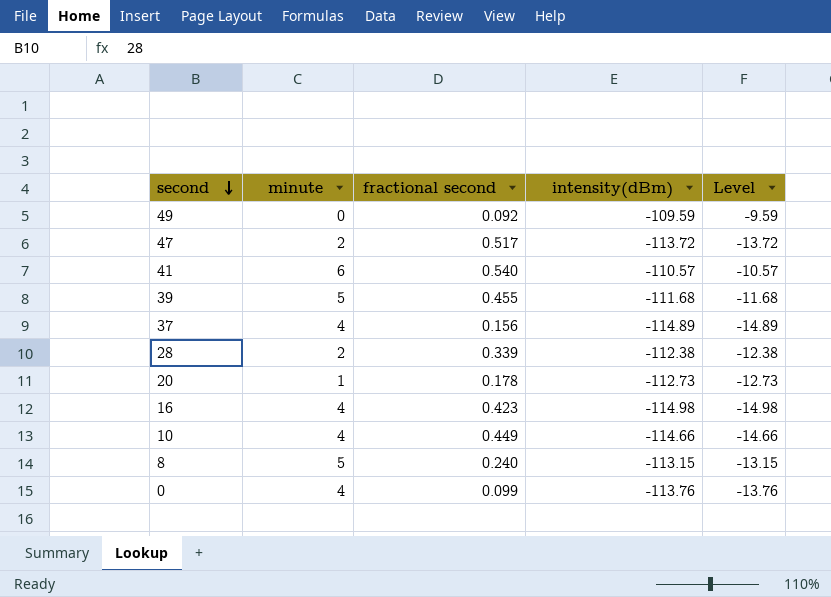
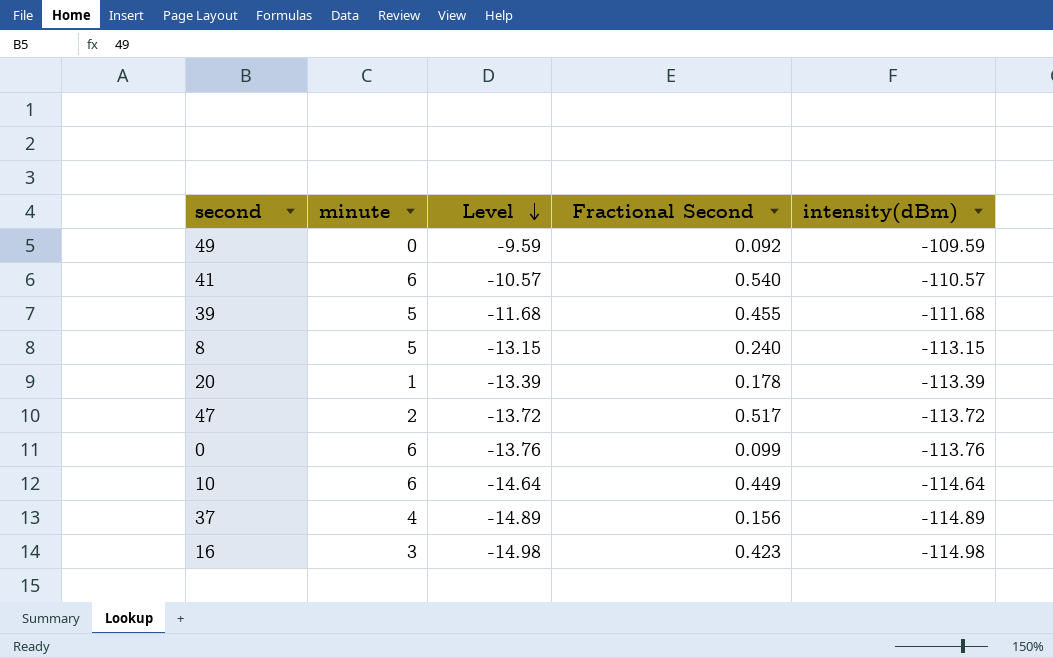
row order: second descending -> Level descending
column Level | position: 5 -> 3
column name: fractional second -> Fractional Second
row 28: 2 | 0.339 | -112.38 | -12.38 -> none
20 | Level: -12.73 -> -13.39
20 | intensity(dBm): -112.73 -> -113.39
0 | minute: 4 -> 6
10 | minute: 4 -> 6
10 | Level: -14.66 -> -14.64
10 | intensity(dBm): -114.66 -> -114.64
16 | minute: 4 -> 3

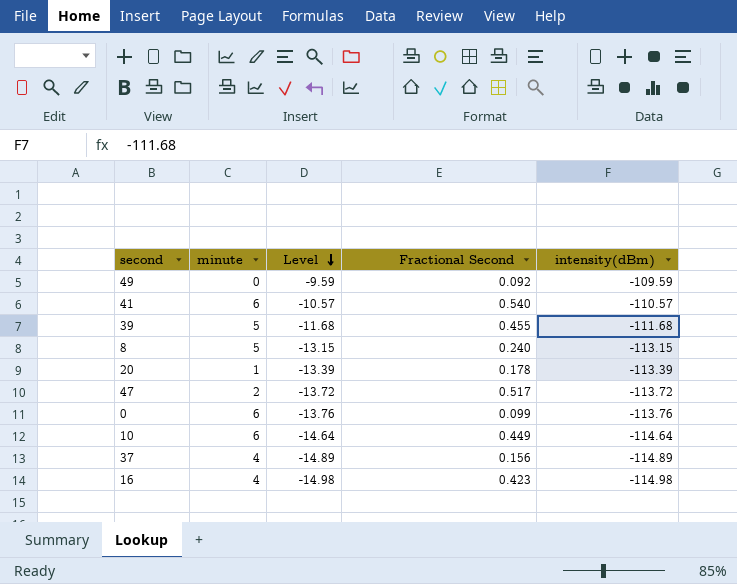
16 | minute: 3 -> 4

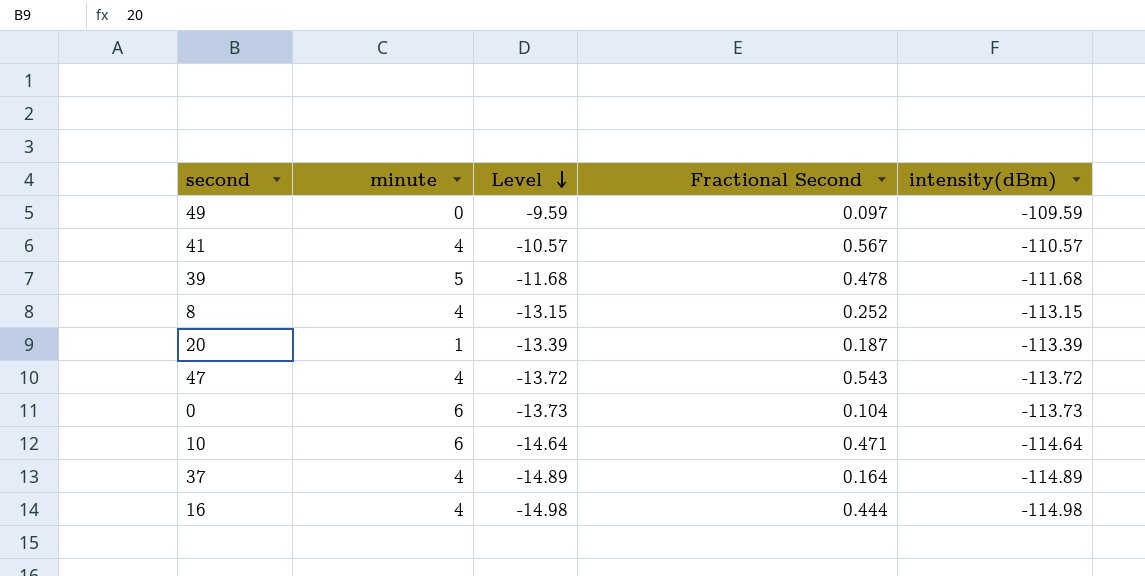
49 | Fractional Second: 0.092 -> 0.097
41 | minute: 6 -> 4
41 | Fractional Second: 0.540 -> 0.567
39 | Fractional Second: 0.455 -> 0.478
8 | minute: 5 -> 4
8 | Fractional Second: 0.240 -> 0.252
20 | Fractional Second: 0.178 -> 0.187
47 | minute: 2 -> 4
47 | Fractional Second: 0.517 -> 0.543
0 | Level: -13.76 -> -13.73
0 | Fractional Second: 0.099 -> 0.104
0 | intensity(dBm): -113.76 -> -113.73
10 | Fractional Second: 0.449 -> 0.471
37 | Fractional Second: 0.156 -> 0.164
16 | Fractional Second: 0.423 -> 0.444

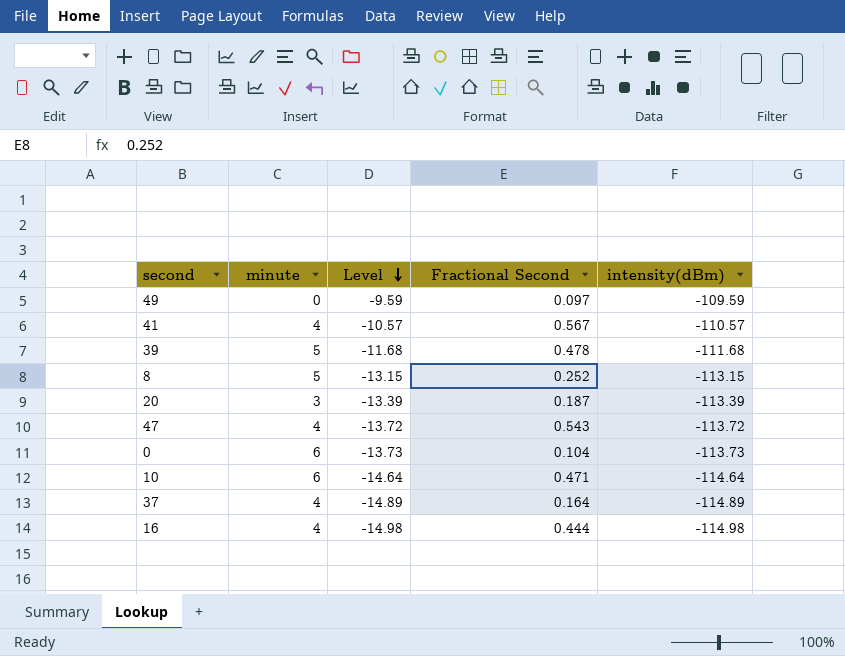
8 | minute: 4 -> 5
20 | minute: 1 -> 3

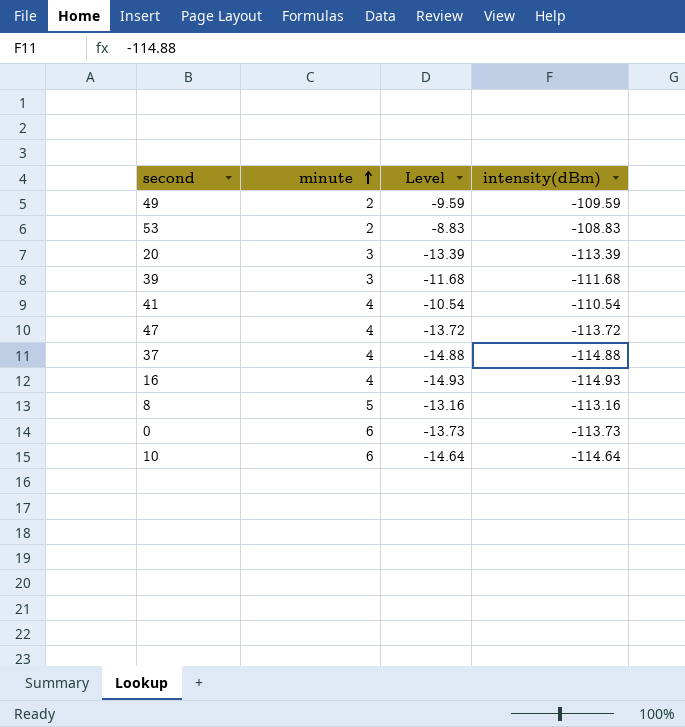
row order: Level descending -> minute ascending
column Fractional Second | position: 4 -> none
49 | minute: 0 -> 2
row 53: none -> 2 | -8.83 | -108.83
39 | minute: 5 -> 3
41 | Level: -10.57 -> -10.54
41 | intensity(dBm): -110.57 -> -110.54
37 | Level: -14.89 -> -14.88
37 | intensity(dBm): -114.89 -> -114.88
16 | Level: -14.98 -> -14.93
16 | intensity(dBm): -114.98 -> -114.93
8 | Level: -13.15 -> -13.16
8 | intensity(dBm): -113.15 -> -113.16

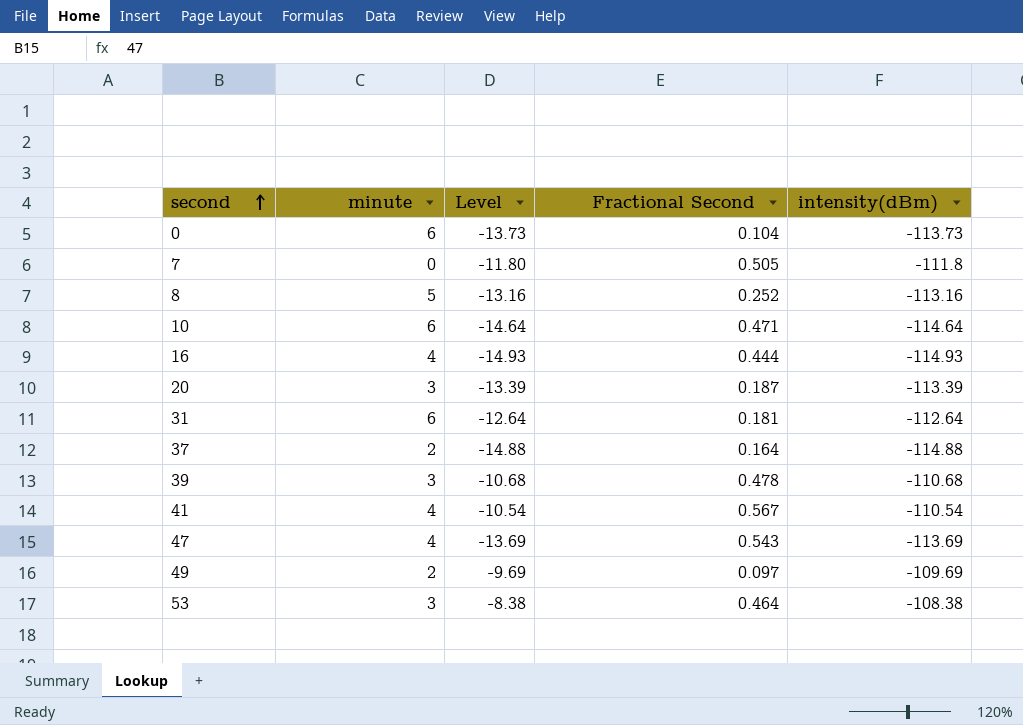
row order: minute ascending -> second ascending
column Fractional Second | position: none -> 4
row 7: none -> 0 | -11.80 | 0.505 | -111.8
row 31: none -> 6 | -12.64 | 0.181 | -112.64
37 | minute: 4 -> 2
39 | Level: -11.68 -> -10.68
39 | intensity(dBm): -111.68 -> -110.68
47 | Level: -13.72 -> -13.69
47 | intensity(dBm): -113.72 -> -113.69
49 | Level: -9.59 -> -9.69
49 | intensity(dBm): -109.59 -> -109.69
53 | minute: 2 -> 3
53 | Level: -8.83 -> -8.38
53 | intensity(dBm): -108.83 -> -108.38

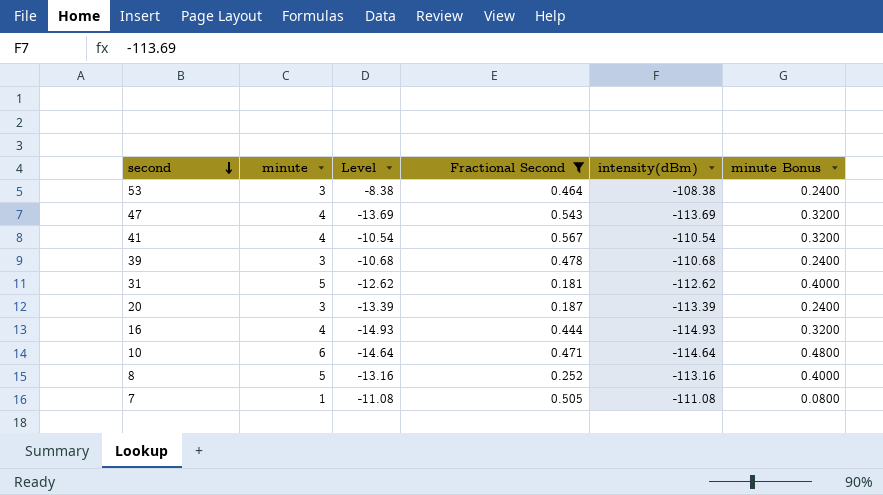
filter: none -> Fractional Second >= 0.181
row order: second ascending -> second descending
column minute Bonus | formula: none -> [minute] * 0.08
31 | minute: 6 -> 5
31 | Level: -12.64 -> -12.62
31 | intensity(dBm): -112.64 -> -112.62
7 | minute: 0 -> 1
7 | Level: -11.80 -> -11.08
7 | intensity(dBm): -111.8 -> -111.08

